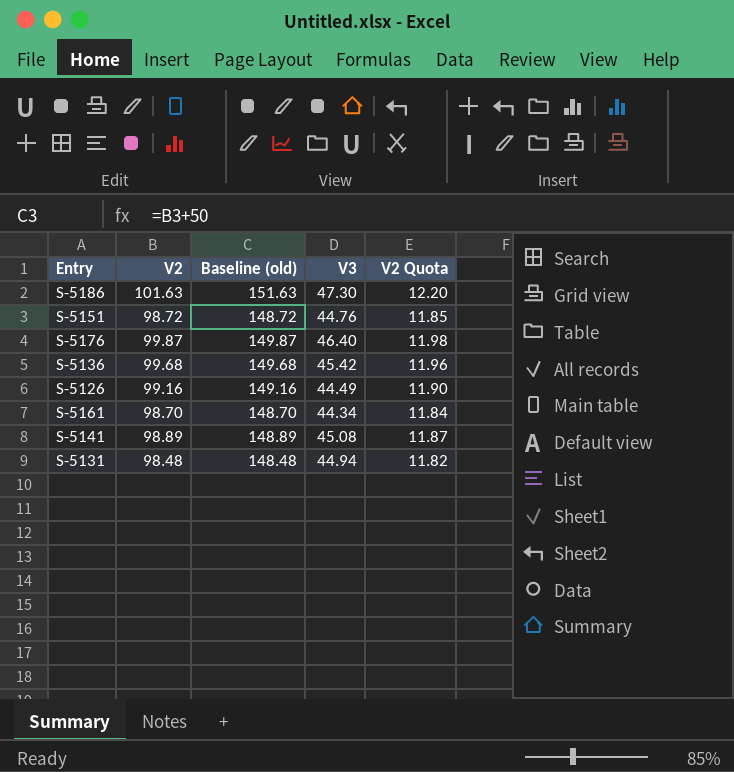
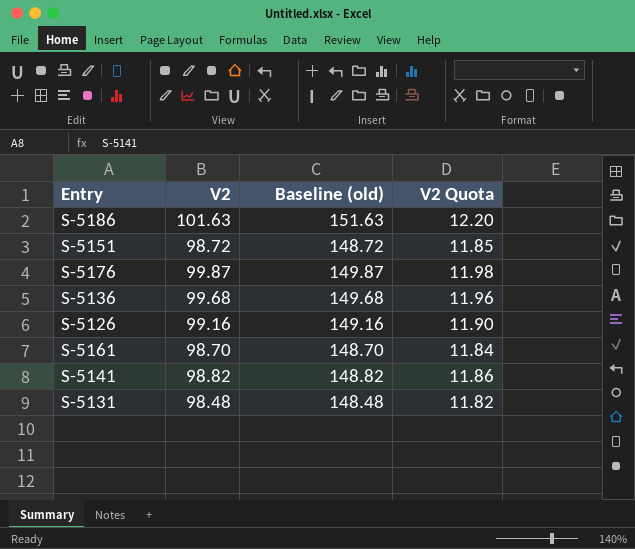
column V3 | position: 4 -> none
S-5141 | V2: 98.89 -> 98.82
S-5141 | Baseline (old): 148.89 -> 148.82
S-5141 | V2 Quota: 11.87 -> 11.86

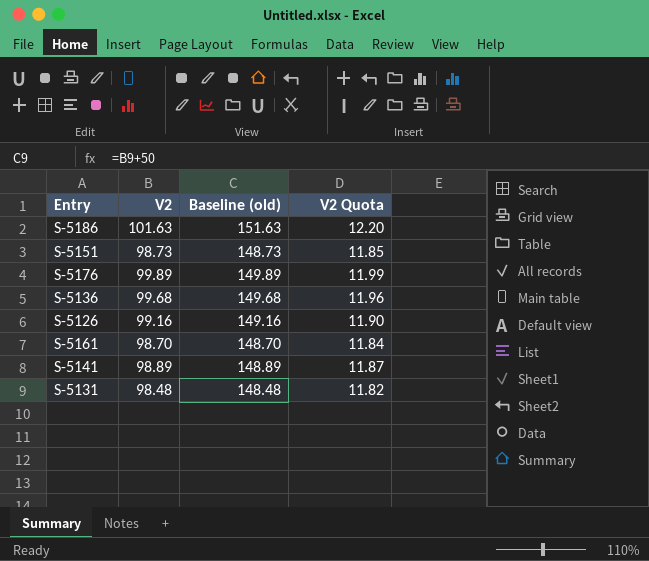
S-5151 | V2: 98.72 -> 98.73
S-5151 | Baseline (old): 148.72 -> 148.73
S-5176 | V2: 99.87 -> 99.89
S-5176 | Baseline (old): 149.87 -> 149.89
S-5176 | V2 Quota: 11.98 -> 11.99
S-5141 | V2: 98.82 -> 98.89
S-5141 | Baseline (old): 148.82 -> 148.89
S-5141 | V2 Quota: 11.86 -> 11.87

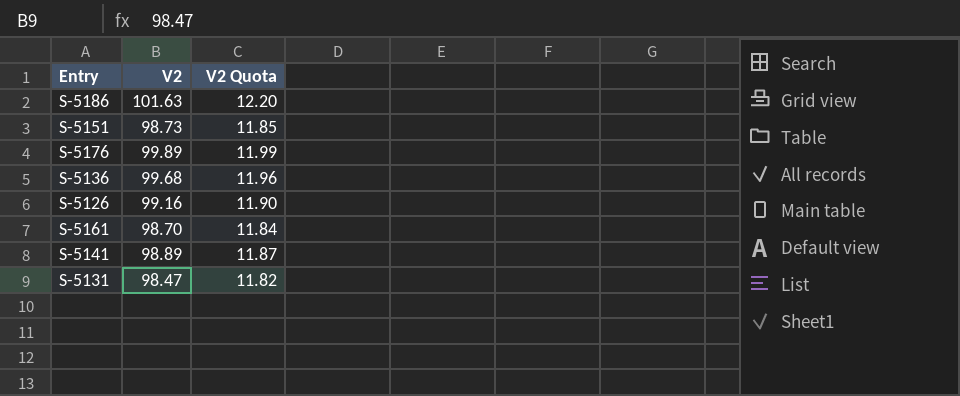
column Baseline (old) | formula: [V2] + 50 -> none
S-5131 | V2: 98.48 -> 98.47

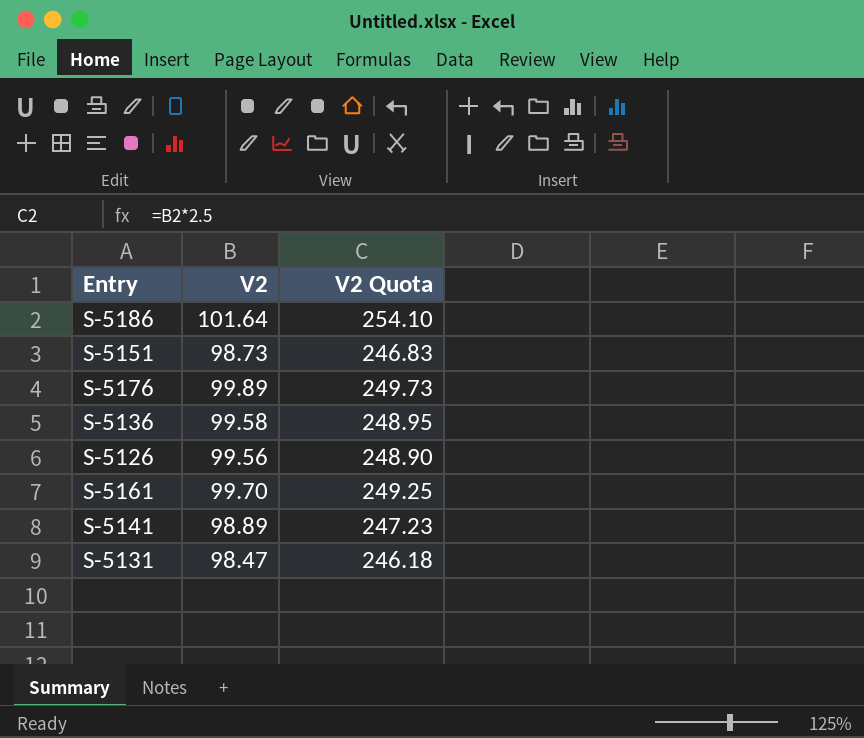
column V2 Quota | formula: [V2] * 0.12 -> [V2] * 2.5
S-5186 | V2: 101.63 -> 101.64
S-5136 | V2: 99.68 -> 99.58
S-5126 | V2: 99.16 -> 99.56
S-5161 | V2: 98.70 -> 99.70

